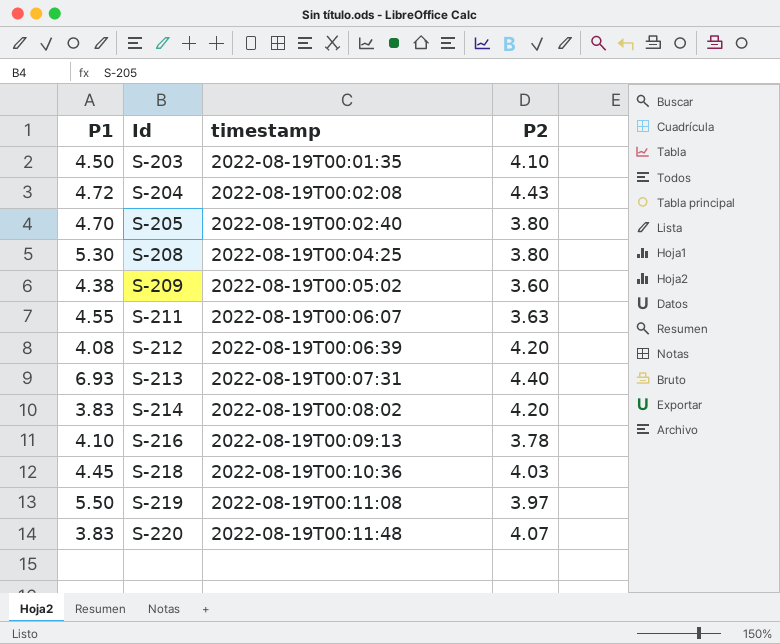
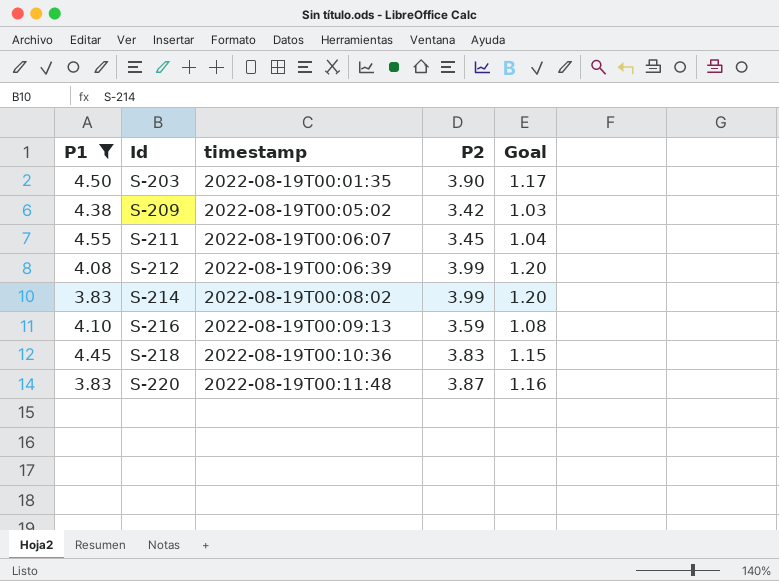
filter: none -> P1 <= 4.55
column Goal | formula: none -> [P2] * 0.3
S-203 | P2: 4.10 -> 3.90
S-209 | P2: 3.60 -> 3.42
S-211 | P2: 3.63 -> 3.45
S-212 | P2: 4.20 -> 3.99
S-214 | P2: 4.20 -> 3.99
S-216 | P2: 3.78 -> 3.59
S-218 | P2: 4.03 -> 3.83
S-220 | P2: 4.07 -> 3.87

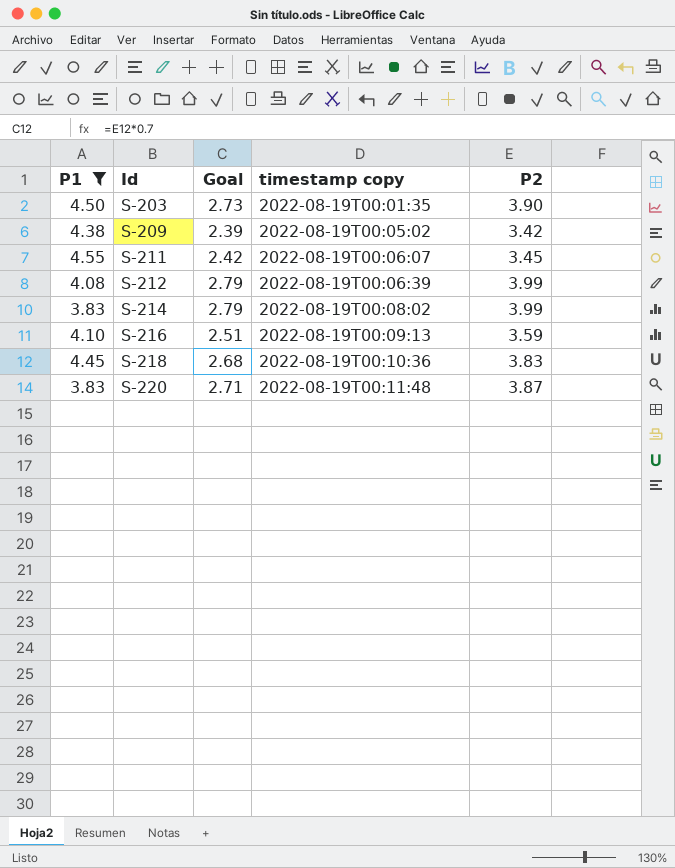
column Goal | formula: [P2] * 0.3 -> [P2] * 0.7
column Goal | position: 5 -> 3
column name: timestamp -> timestamp copy

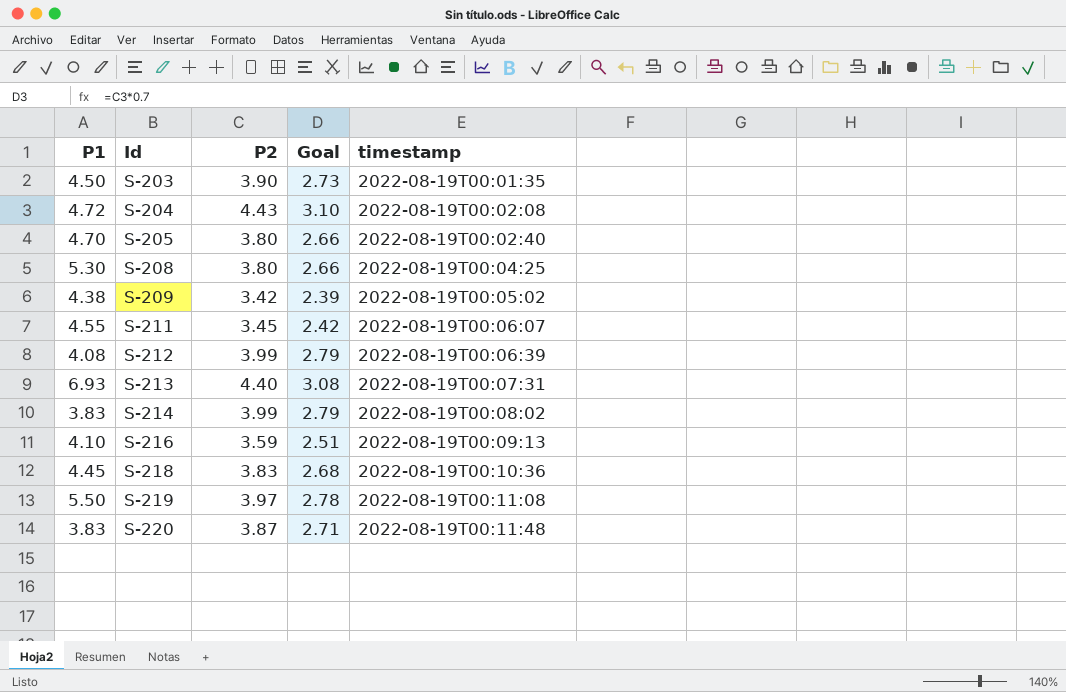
filter: P1 <= 4.55 -> none
column P2 | position: 5 -> 3
column name: timestamp copy -> timestamp

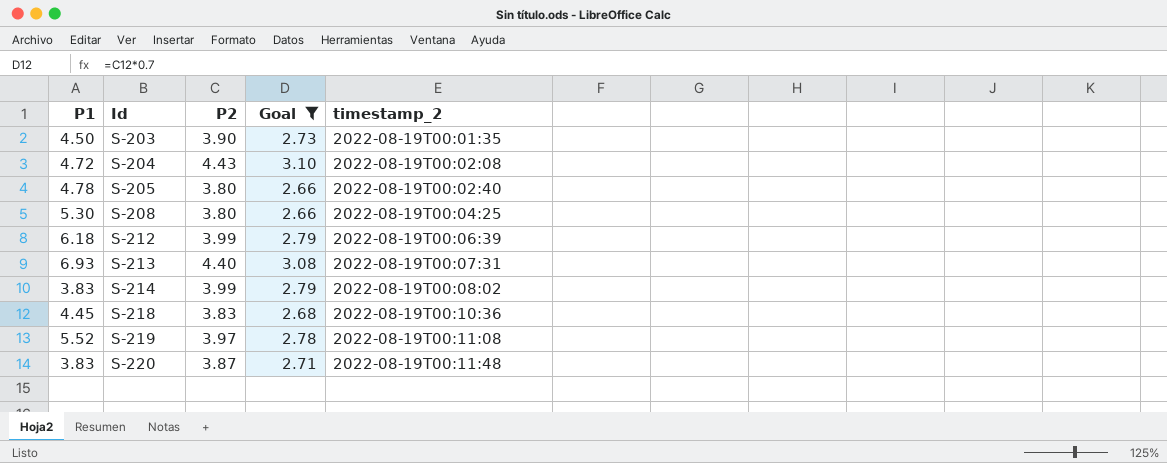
filter: none -> Goal >= 2.66
column name: timestamp -> timestamp_2
S-205 | P1: 4.70 -> 4.78
S-212 | P1: 4.08 -> 6.18
S-219 | P1: 5.50 -> 5.52

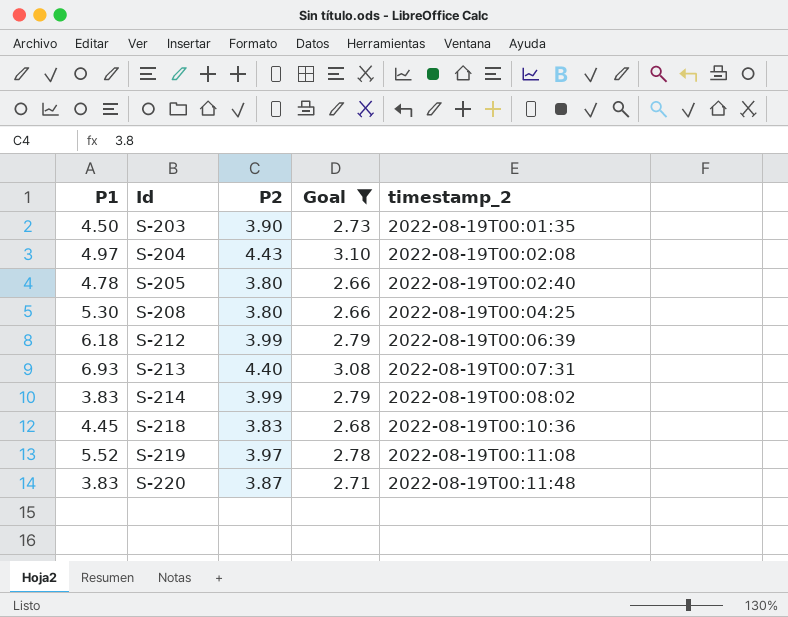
S-204 | P1: 4.72 -> 4.97

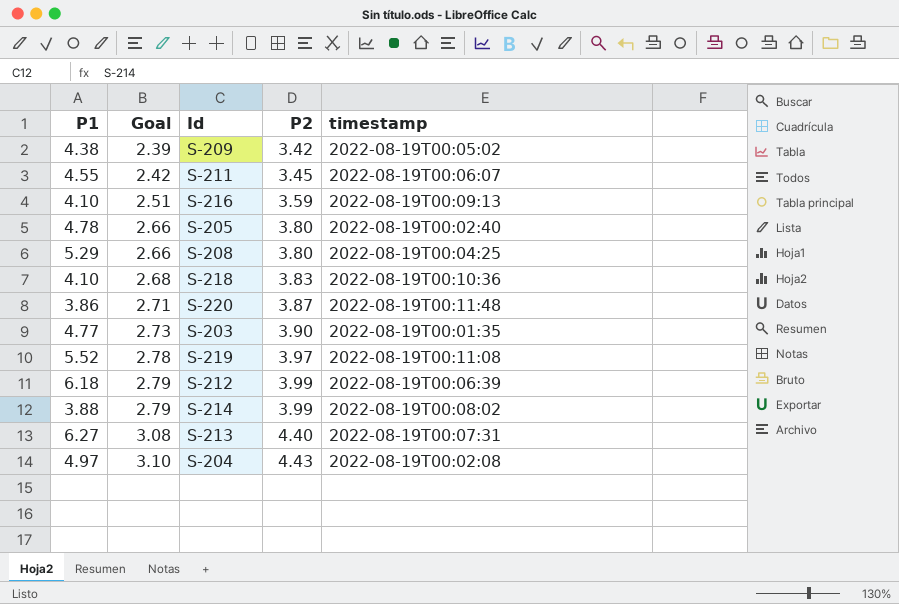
filter: Goal >= 2.66 -> none
row order: Id ascending -> Goal ascending
column Goal | position: 4 -> 2
column name: timestamp_2 -> timestamp
S-208 | P1: 5.30 -> 5.29
S-218 | P1: 4.45 -> 4.10
S-220 | P1: 3.83 -> 3.86
S-203 | P1: 4.50 -> 4.77
S-214 | P1: 3.83 -> 3.88
S-213 | P1: 6.93 -> 6.27

